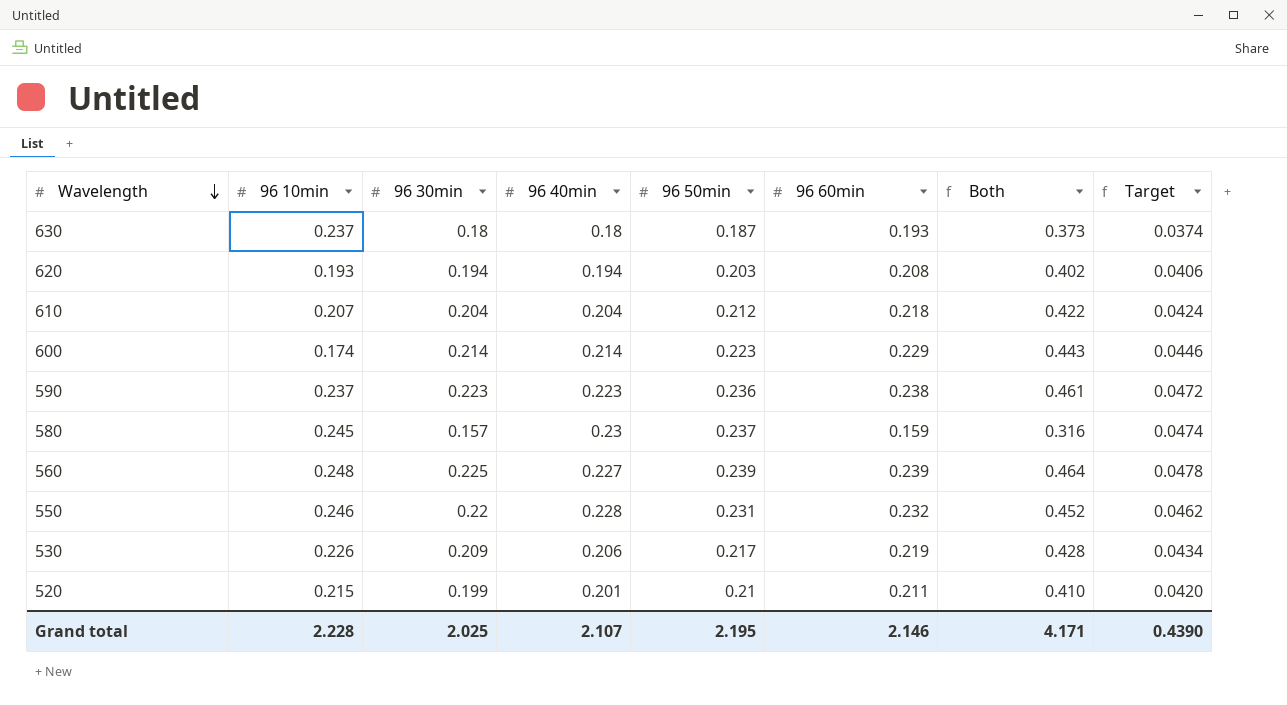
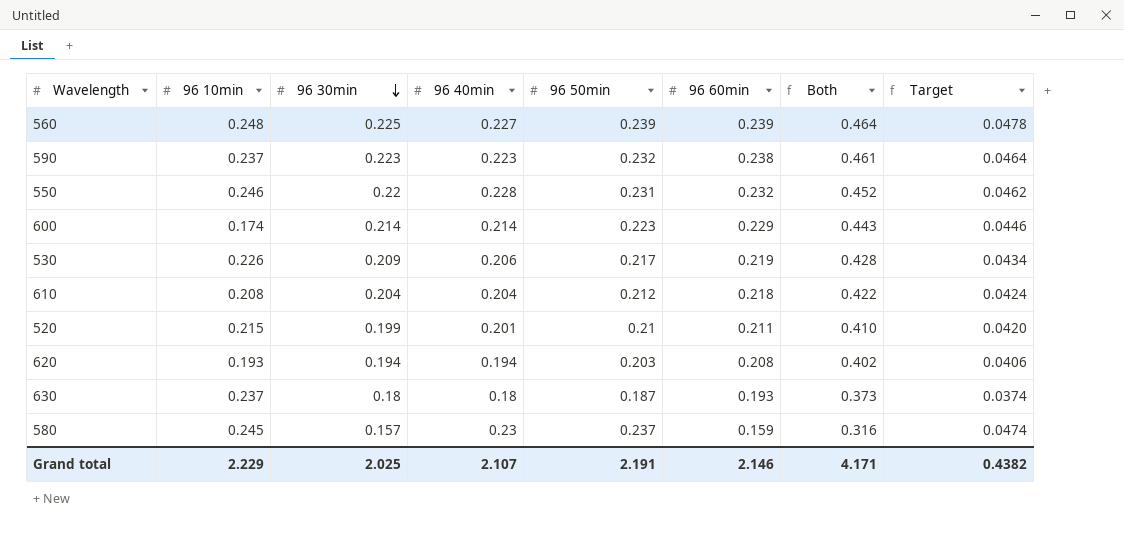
row order: Wavelength descending -> 96 30min descending
590 | 96 50min: 0.236 -> 0.232
590 | Target: 0.0472 -> 0.0464
610 | 96 10min: 0.207 -> 0.208
Grand total | 96 10min: 2.228 -> 2.229
Grand total | 96 50min: 2.195 -> 2.191
Grand total | Target: 0.4390 -> 0.4382

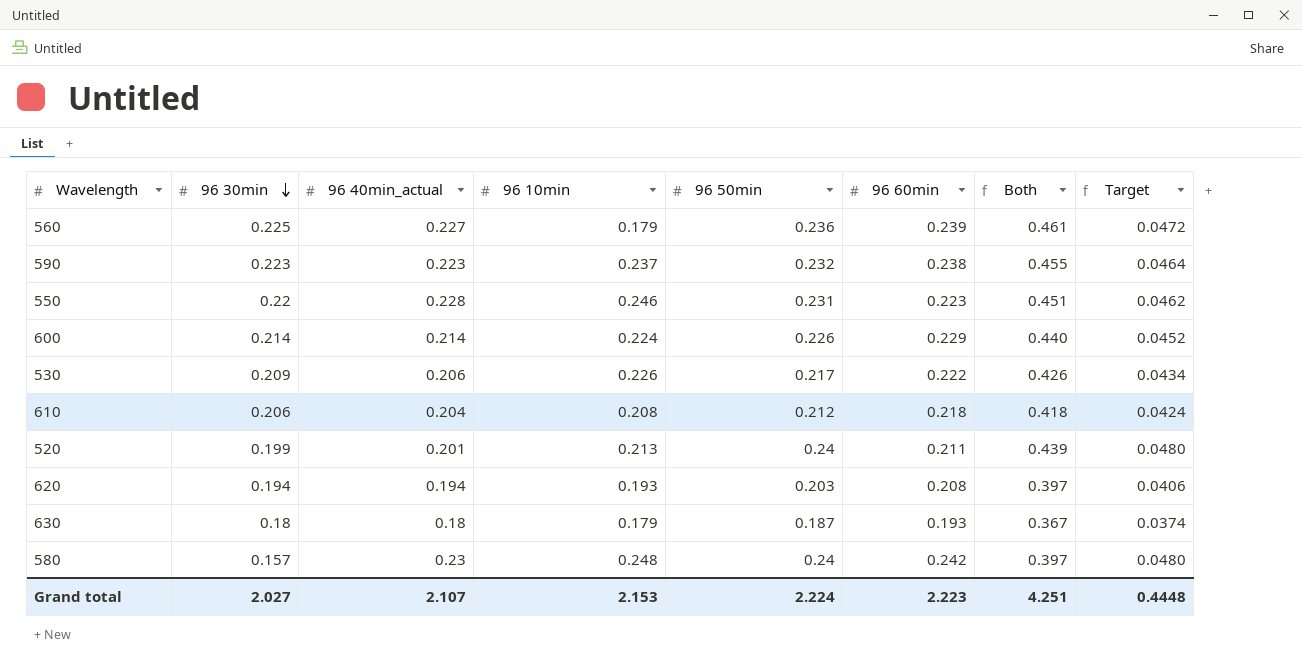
column name: 96 40min -> 96 40min_actual
column 96 10min | position: 2 -> 4
column Both | formula: [96 30min] + [96 60min] -> [96 30min] + [96 50min]
560 | 96 10min: 0.248 -> 0.179
560 | 96 50min: 0.239 -> 0.236
560 | Target: 0.0478 -> 0.0472
550 | 96 60min: 0.232 -> 0.223
600 | 96 10min: 0.174 -> 0.224
600 | 96 50min: 0.223 -> 0.226
600 | Target: 0.0446 -> 0.0452
530 | 96 60min: 0.219 -> 0.222
610 | 96 30min: 0.204 -> 0.206
520 | 96 10min: 0.215 -> 0.213
520 | 96 50min: 0.21 -> 0.24
520 | Target: 0.0420 -> 0.0480
630 | 96 10min: 0.237 -> 0.179
580 | 96 10min: 0.245 -> 0.248
580 | 96 50min: 0.237 -> 0.24
580 | 96 60min: 0.159 -> 0.242
580 | Target: 0.0474 -> 0.0480
Grand total | 96 30min: 2.025 -> 2.027
Grand total | 96 10min: 2.229 -> 2.153
Grand total | 96 50min: 2.191 -> 2.224
Grand total | 96 60min: 2.146 -> 2.223
Grand total | Both: 4.171 -> 4.251
Grand total | Target: 0.4382 -> 0.4448

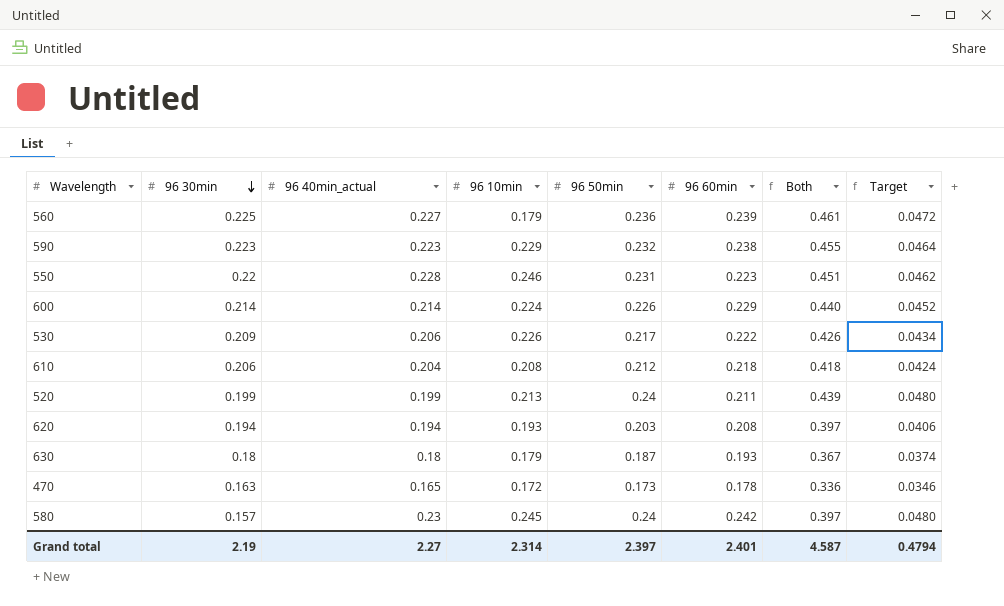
590 | 96 10min: 0.237 -> 0.229
520 | 96 40min_actual: 0.201 -> 0.199
row 470: none -> 0.163 | 0.165 | 0.172 | 0.173 | 0.178 | 0.336 | 0.0346
580 | 96 10min: 0.248 -> 0.245
Grand total | 96 30min: 2.027 -> 2.19
Grand total | 96 40min_actual: 2.107 -> 2.27
Grand total | 96 10min: 2.153 -> 2.314
Grand total | 96 50min: 2.224 -> 2.397
Grand total | 96 60min: 2.223 -> 2.401
Grand total | Both: 4.251 -> 4.587
Grand total | Target: 0.4448 -> 0.4794

